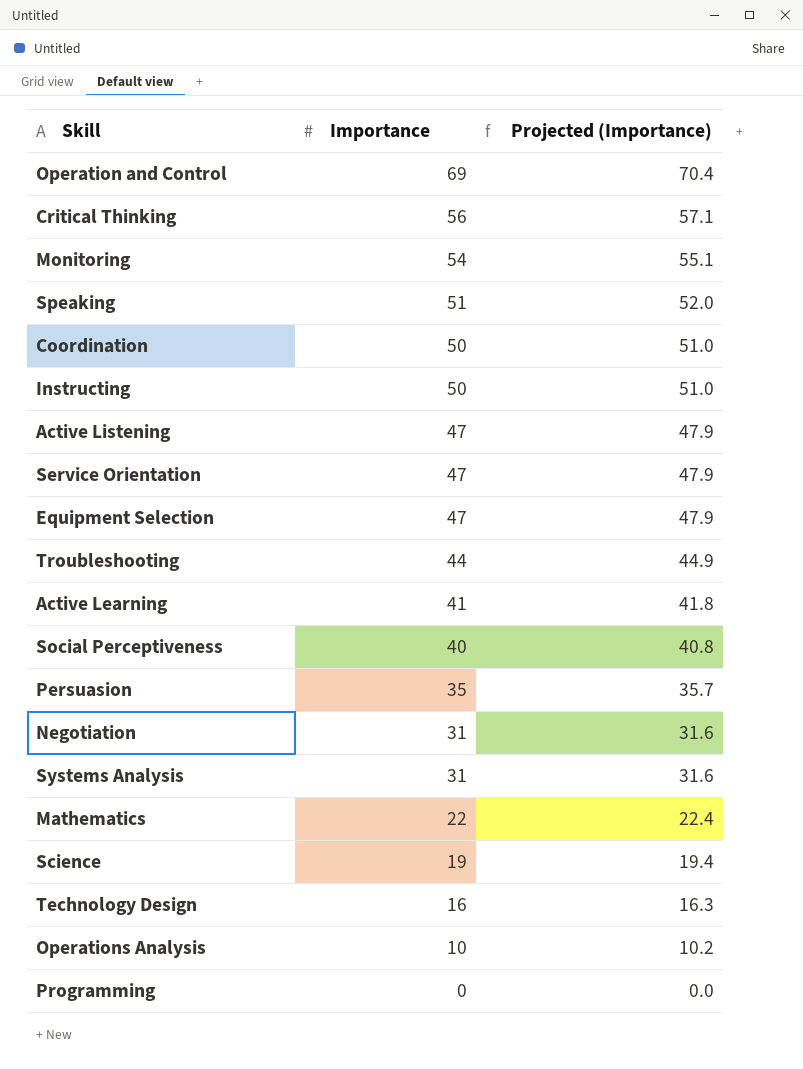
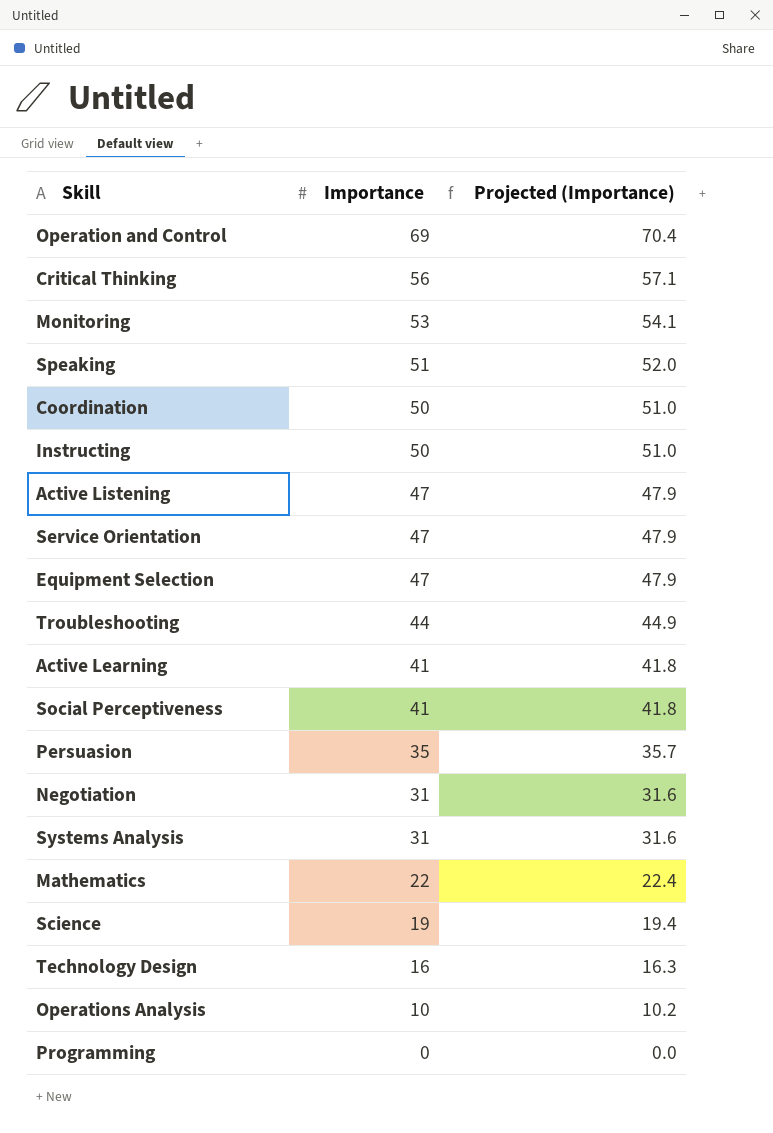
Monitoring | Importance: 54 -> 53
Monitoring | Projected (Importance): 55.1 -> 54.1
Social Perceptiveness | Importance: 40 -> 41
Social Perceptiveness | Projected (Importance): 40.8 -> 41.8

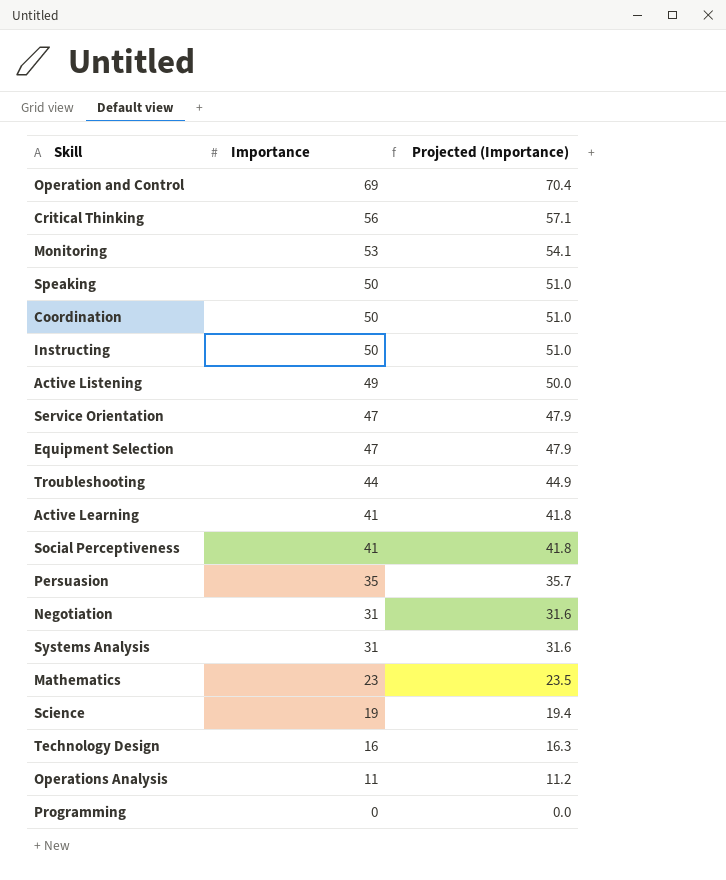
Speaking | Importance: 51 -> 50
Speaking | Projected (Importance): 52.0 -> 51.0
Active Listening | Importance: 47 -> 49
Active Listening | Projected (Importance): 47.9 -> 50.0
Mathematics | Importance: 22 -> 23
Mathematics | Projected (Importance): 22.4 -> 23.5
Operations Analysis | Importance: 10 -> 11
Operations Analysis | Projected (Importance): 10.2 -> 11.2

